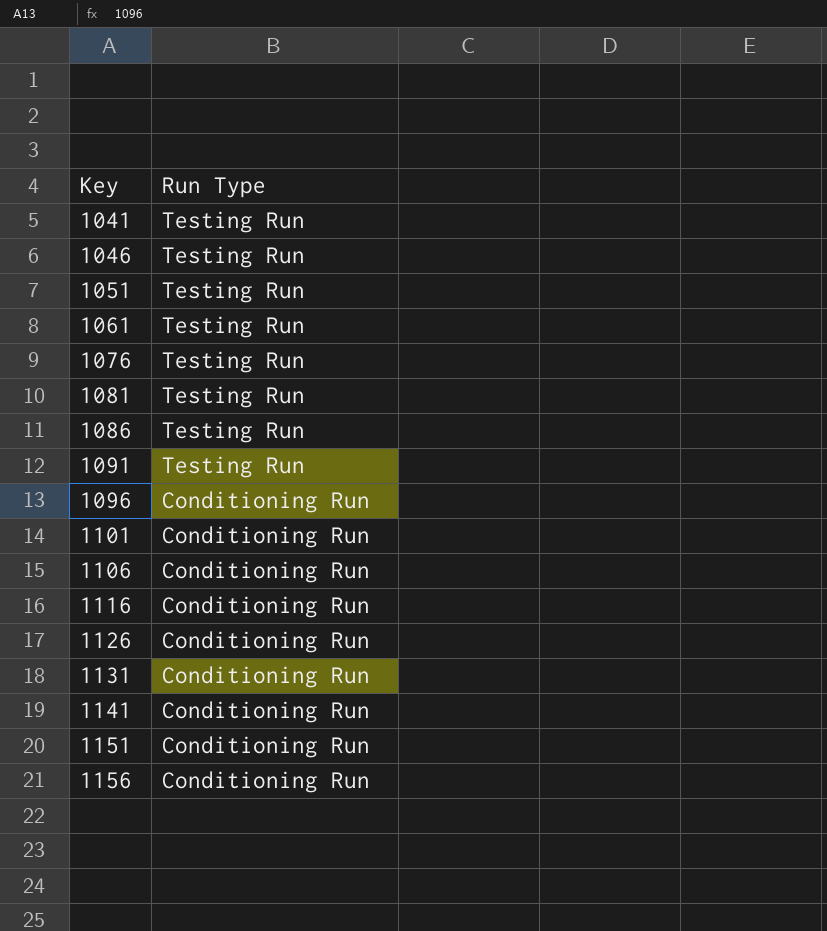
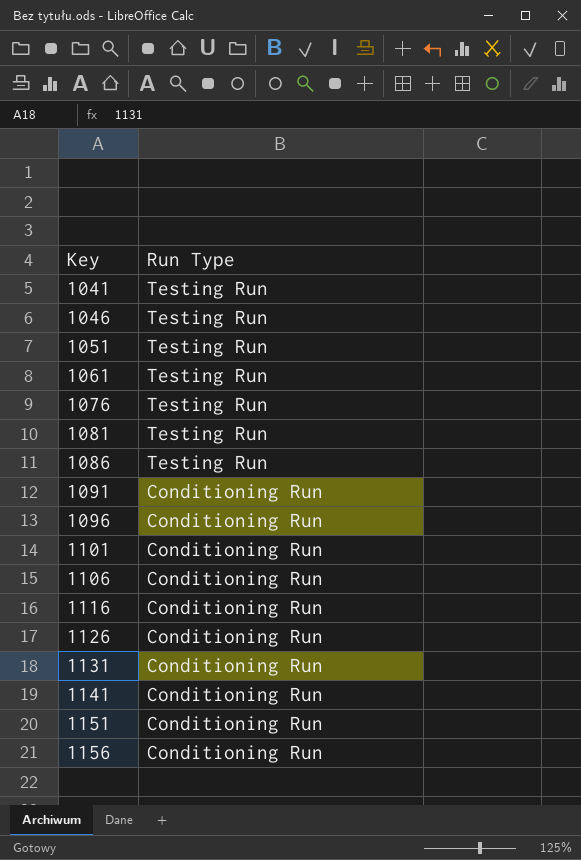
1091 | Run Type: Testing Run -> Conditioning Run

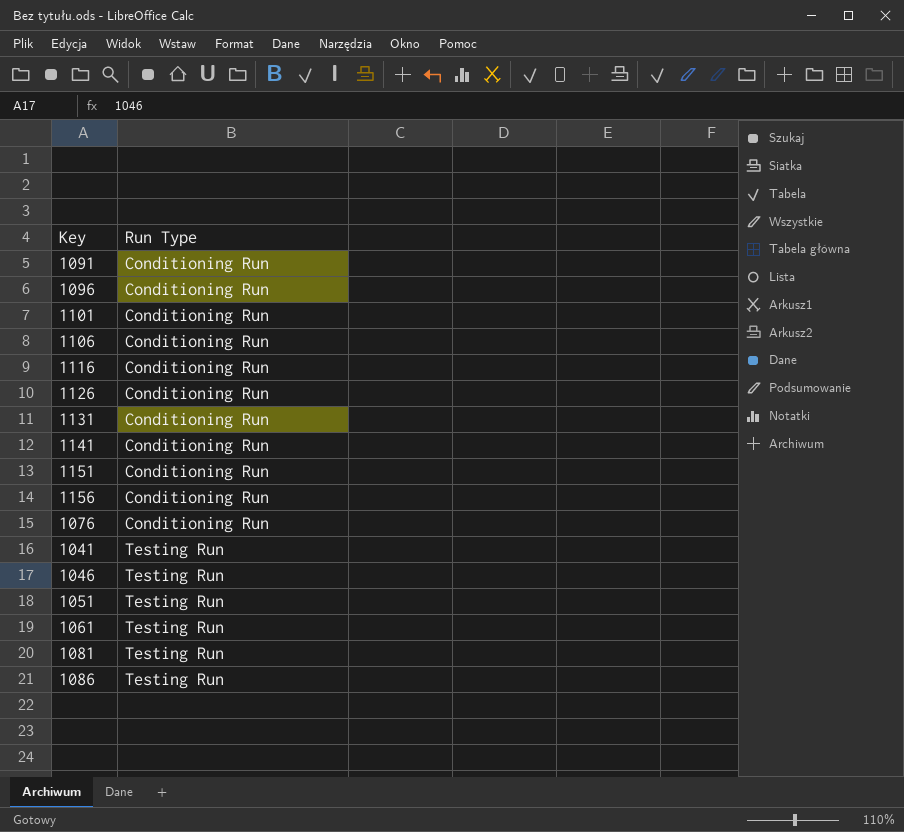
row order: Key ascending -> Run Type ascending
1076 | Run Type: Testing Run -> Conditioning Run

